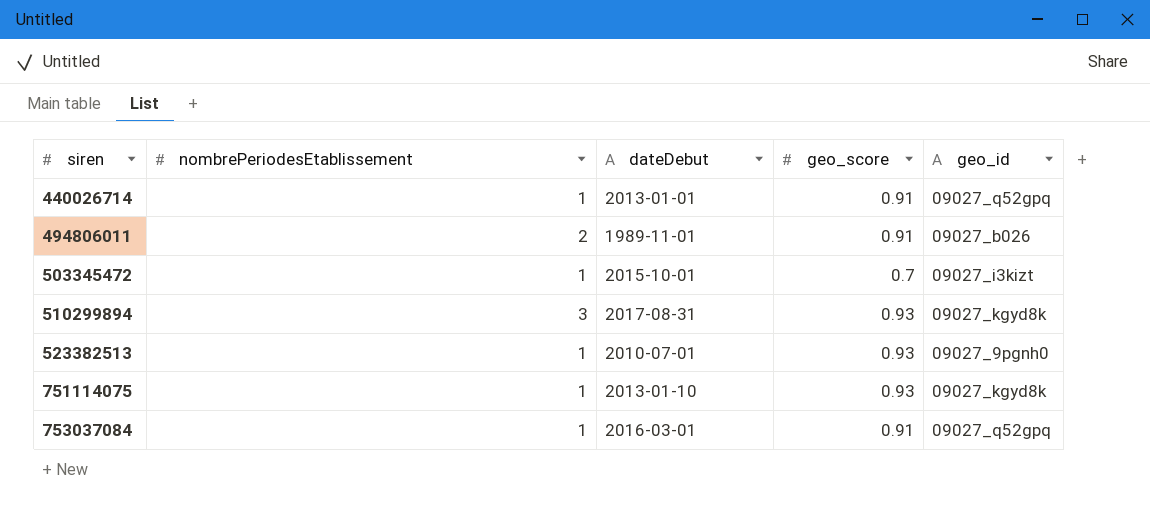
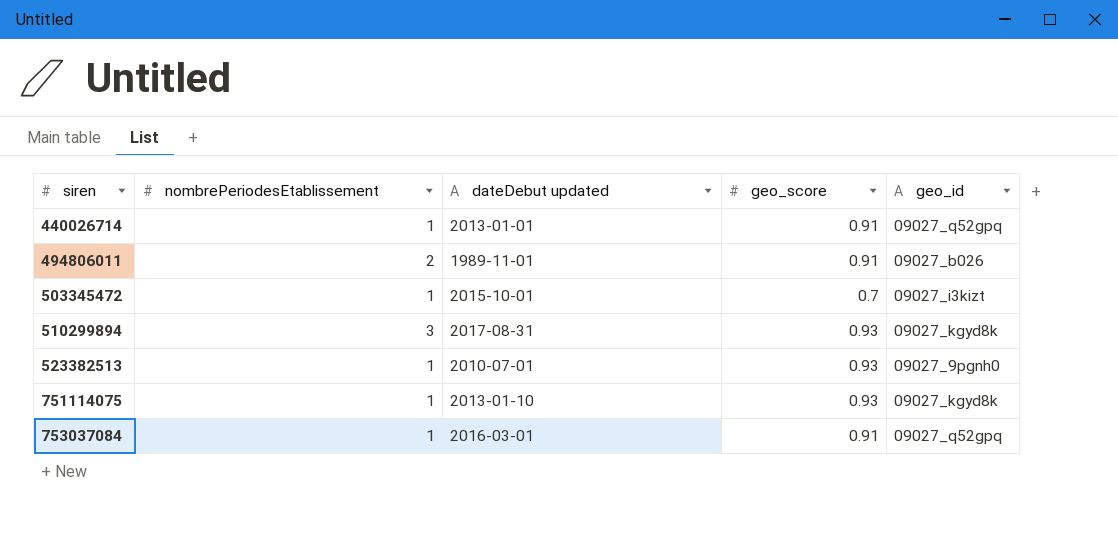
column name: dateDebut -> dateDebut updated

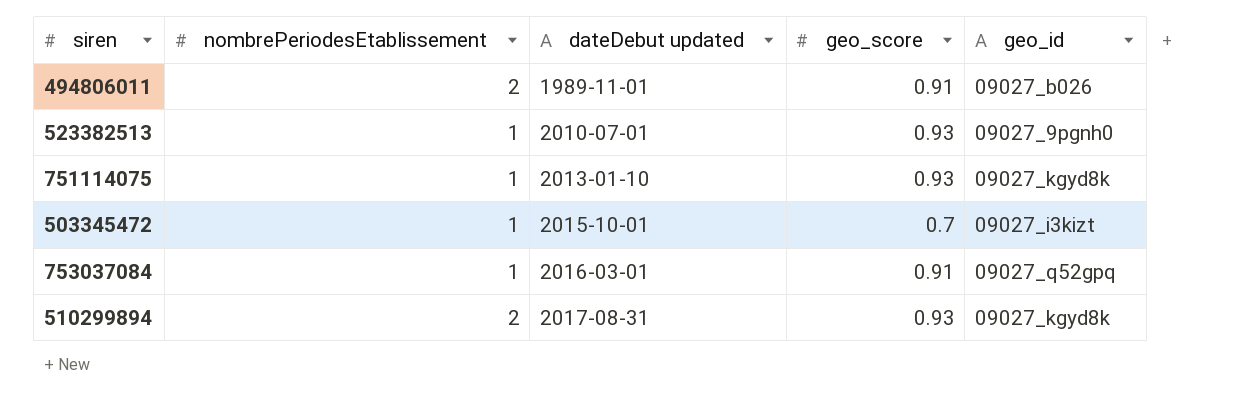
row order: siren ascending -> dateDebut updated ascending
row 440026714: 1 | 2013-01-01 | 0.91 | 09027_q52gpq -> none
510299894 | nombrePeriodesEtablissement: 3 -> 2

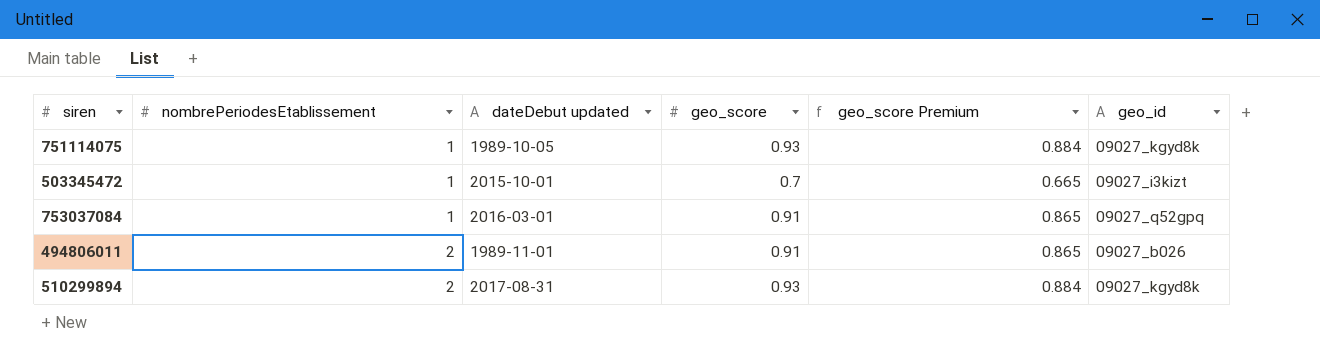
row order: dateDebut updated ascending -> nombrePeriodesEtablissement ascending
column geo_score Premium | formula: none -> [geo_score] * 0.95
row 523382513: 1 | 2010-07-01 | 0.93 | 09027_9pgnh0 -> none
751114075 | dateDebut updated: 2013-01-10 -> 1989-10-05

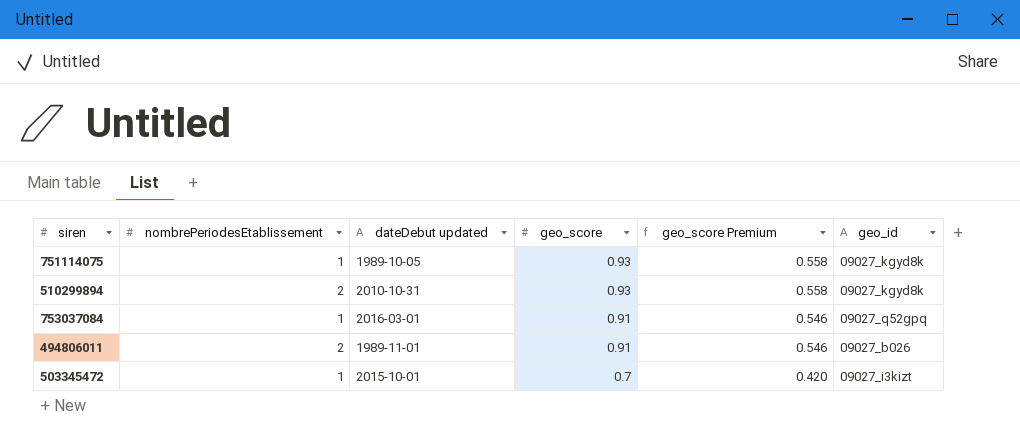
row order: nombrePeriodesEtablissement ascending -> geo_score descending
column geo_score Premium | formula: [geo_score] * 0.95 -> [geo_score] * 0.6
510299894 | dateDebut updated: 2017-08-31 -> 2010-10-31

